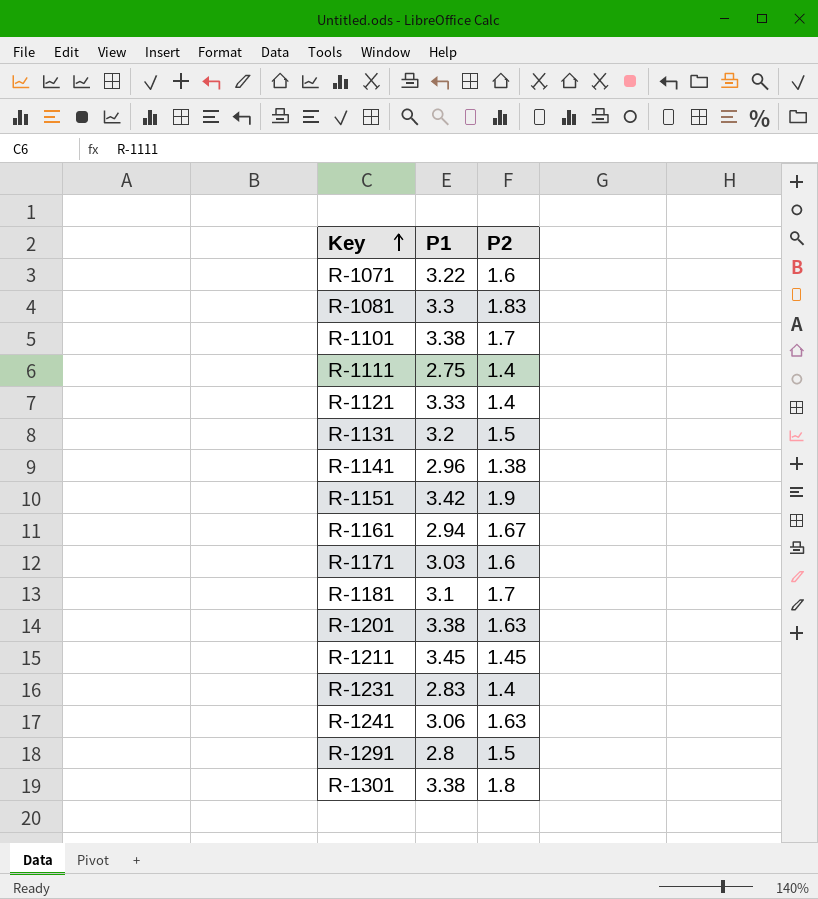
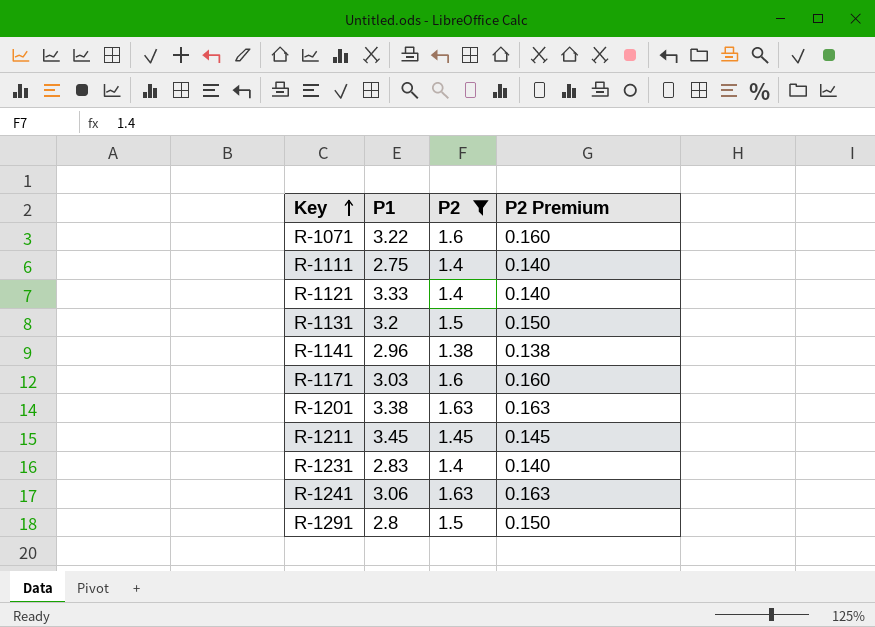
filter: none -> P2 <= 1.63
column P2 Premium | formula: none -> [P2] * 0.1

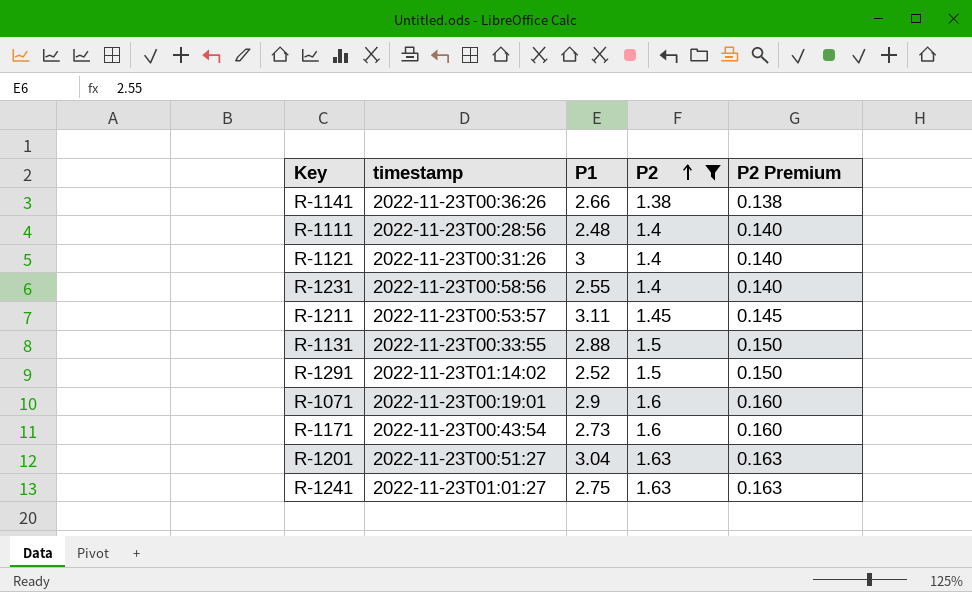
row order: Key ascending -> P2 ascending
column timestamp | position: none -> 2
R-1141 | P1: 2.96 -> 2.66
R-1111 | P1: 2.75 -> 2.48
R-1121 | P1: 3.33 -> 3
R-1231 | P1: 2.83 -> 2.55
R-1211 | P1: 3.45 -> 3.11
R-1131 | P1: 3.2 -> 2.88
R-1291 | P1: 2.8 -> 2.52
R-1071 | P1: 3.22 -> 2.9
R-1171 | P1: 3.03 -> 2.73
R-1201 | P1: 3.38 -> 3.04
R-1241 | P1: 3.06 -> 2.75

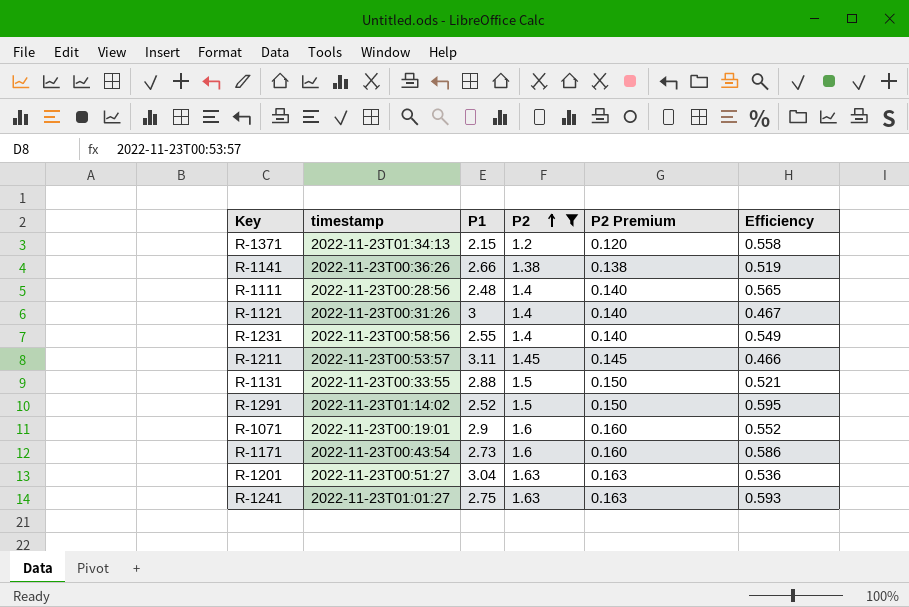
column Efficiency | formula: none -> [P2] / [P1]
row R-1371: none -> 2022-11-23T01:34:13 | 2.15 | 1.2 | 0.120 | 0.558

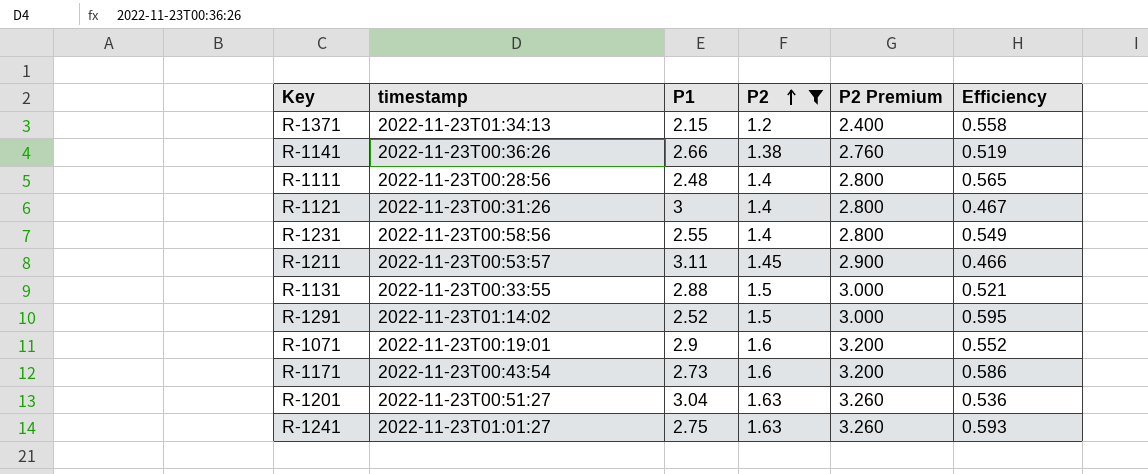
column P2 Premium | formula: [P2] * 0.1 -> [P2] * 2

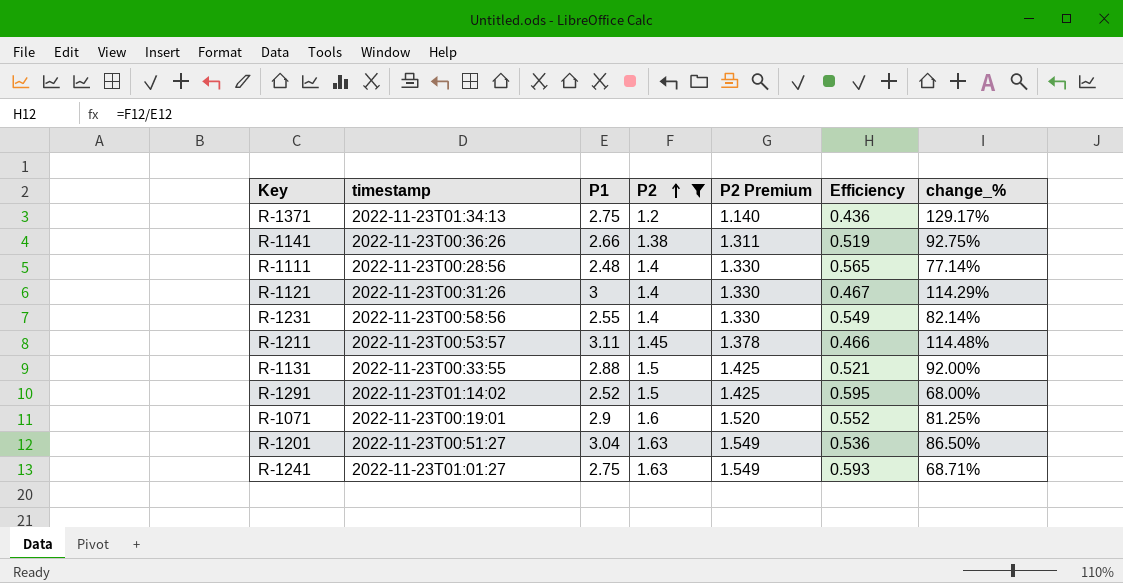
column P2 Premium | formula: [P2] * 2 -> [P2] * 0.95
column change_% | formula: none -> ([P1] - [P2]) / [P2]
row R-1171: 2022-11-23T00:43:54 | 2.73 | 1.6 | 3.200 | 0.586 -> none
R-1371 | P1: 2.15 -> 2.75
R-1371 | Efficiency: 0.558 -> 0.436

